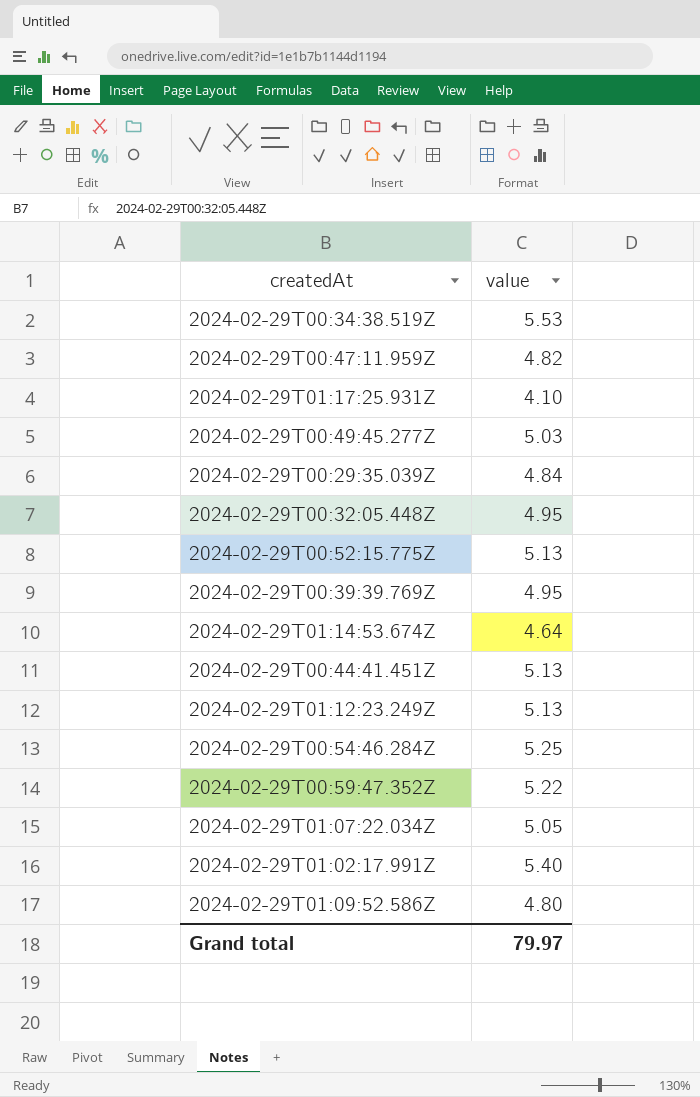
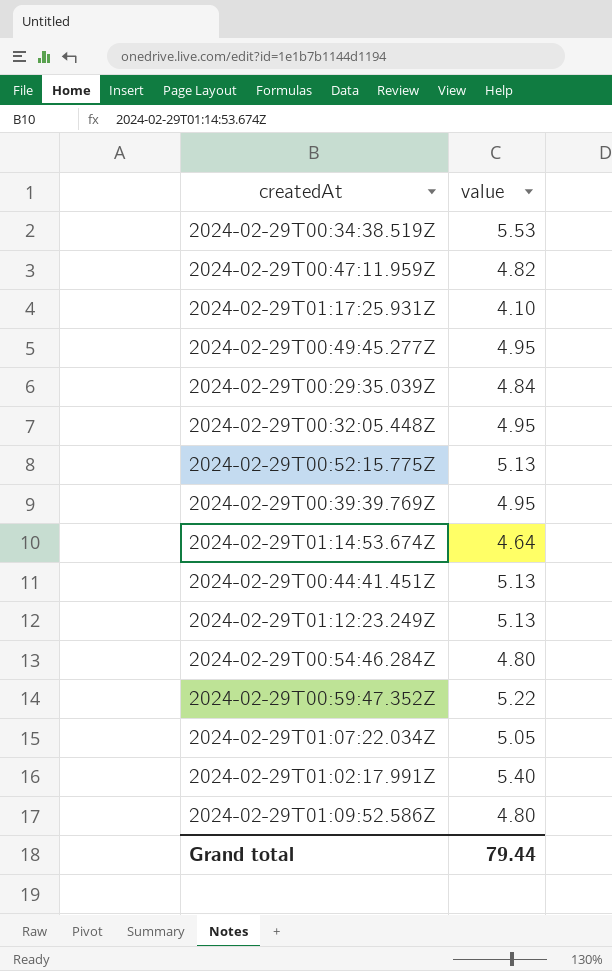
2024-02-29T00:49:45.277Z | value: 5.03 -> 4.95
2024-02-29T00:54:46.284Z | value: 5.25 -> 4.80
Grand total | value: 79.97 -> 79.44

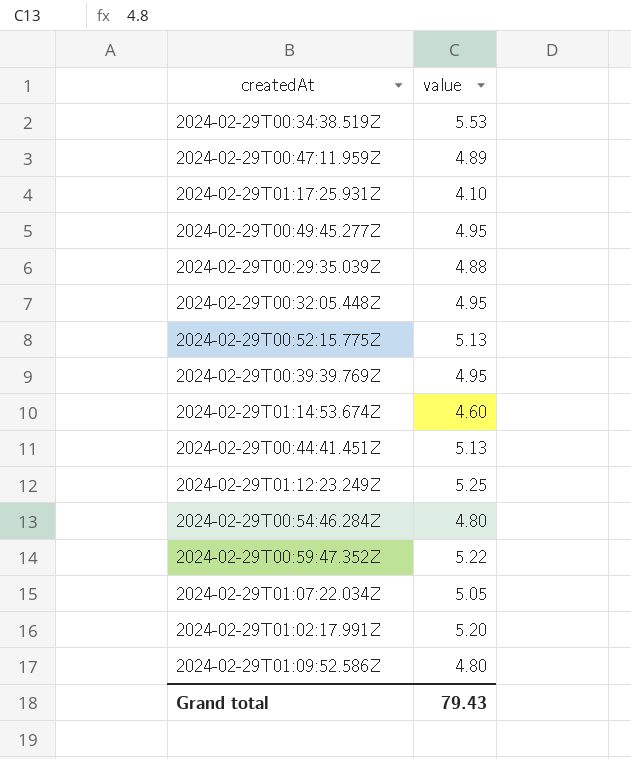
2024-02-29T00:47:11.959Z | value: 4.82 -> 4.89
2024-02-29T00:29:35.039Z | value: 4.84 -> 4.88
2024-02-29T01:14:53.674Z | value: 4.64 -> 4.60
2024-02-29T01:12:23.249Z | value: 5.13 -> 5.25
2024-02-29T01:02:17.991Z | value: 5.40 -> 5.20
Grand total | value: 79.44 -> 79.43

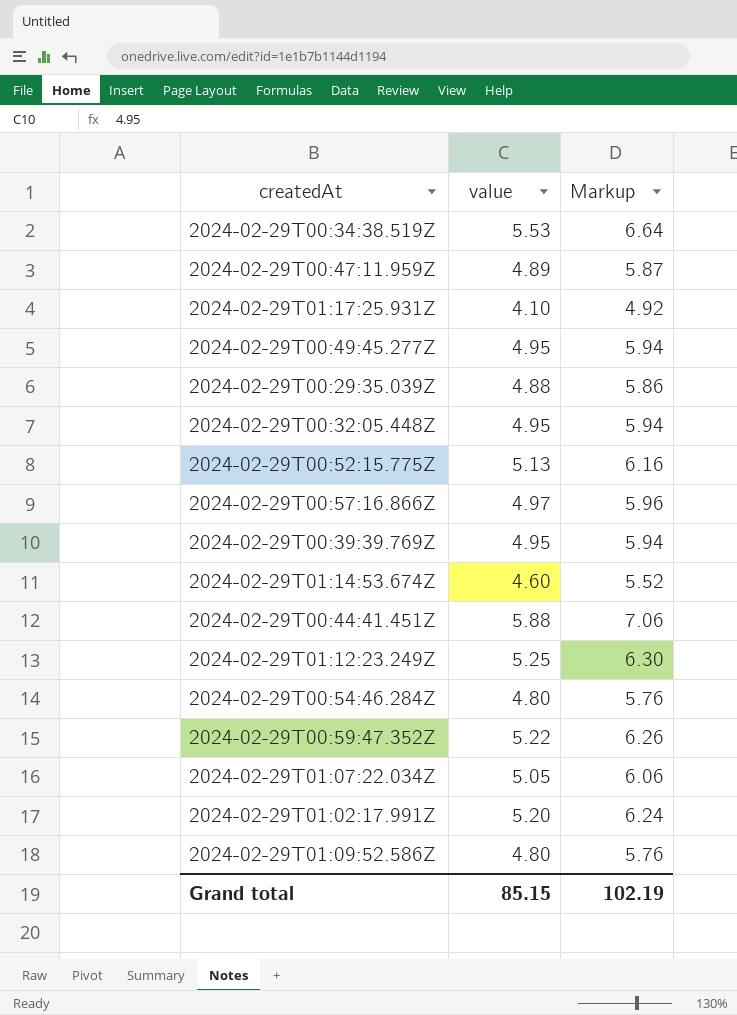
column Markup | formula: none -> [value] * 1.2
row 2024-02-29T00:57:16.866Z: none -> 4.97 | 5.96
2024-02-29T00:44:41.451Z | value: 5.13 -> 5.88
Grand total | value: 79.43 -> 85.15

